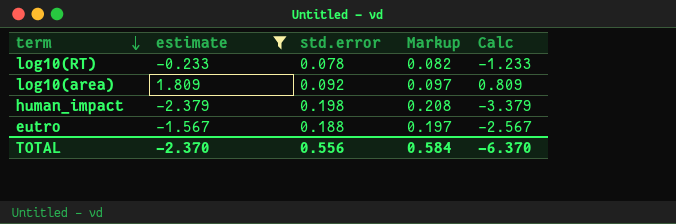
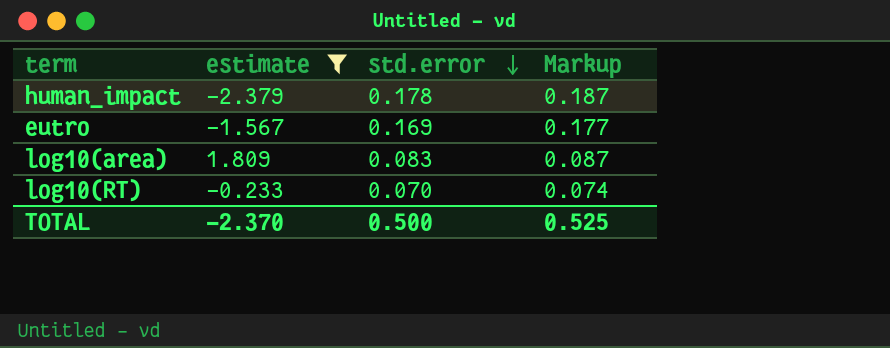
row order: term descending -> std.error descending
column Calc | formula: [estimate] - 1 -> none
human_impact | std.error: 0.198 -> 0.178
human_impact | Markup: 0.208 -> 0.187
eutro | std.error: 0.188 -> 0.169
eutro | Markup: 0.197 -> 0.177
log10(area) | std.error: 0.092 -> 0.083
log10(area) | Markup: 0.097 -> 0.087
log10(RT) | std.error: 0.078 -> 0.070
log10(RT) | Markup: 0.082 -> 0.074
TOTAL | std.error: 0.556 -> 0.500
TOTAL | Markup: 0.584 -> 0.525

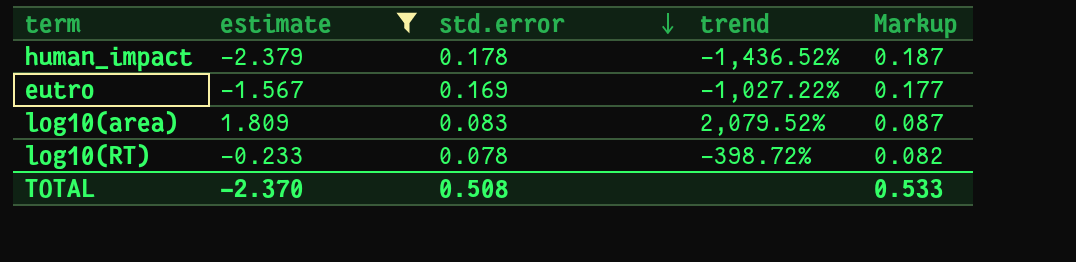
column trend | formula: none -> ([estimate] - [std.error]) / [std.error]
log10(RT) | std.error: 0.070 -> 0.078
log10(RT) | Markup: 0.074 -> 0.082
TOTAL | std.error: 0.500 -> 0.508
TOTAL | Markup: 0.525 -> 0.533

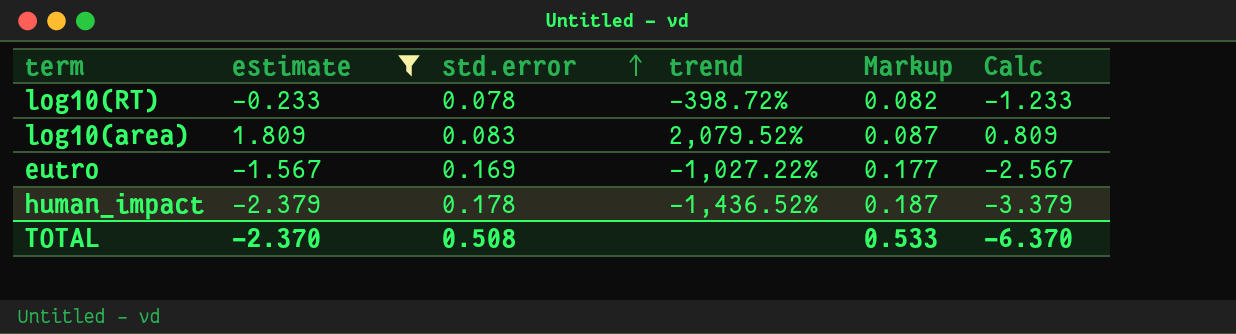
row order: std.error descending -> std.error ascending
column Calc | formula: none -> [estimate] - 1

